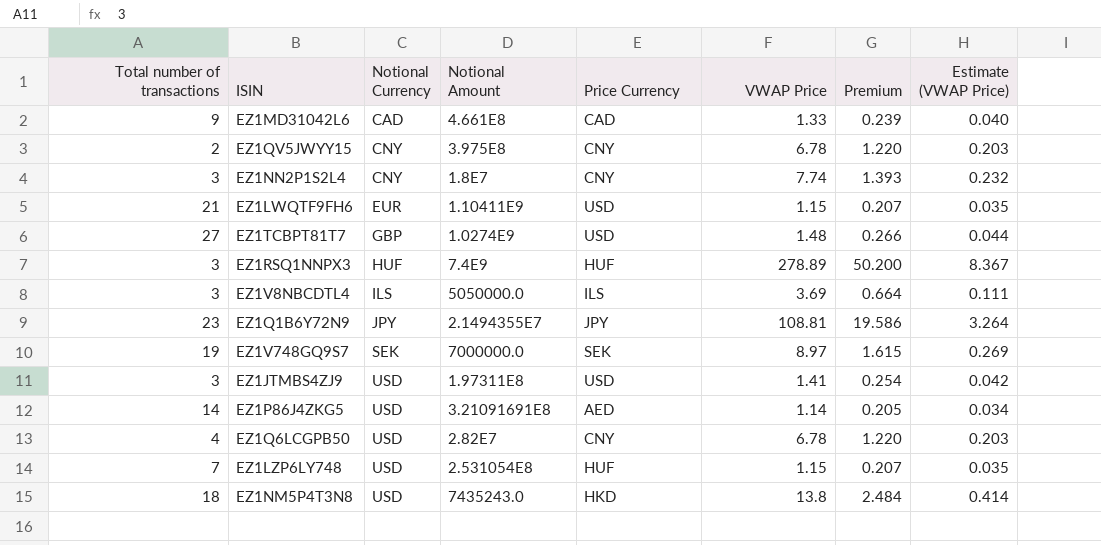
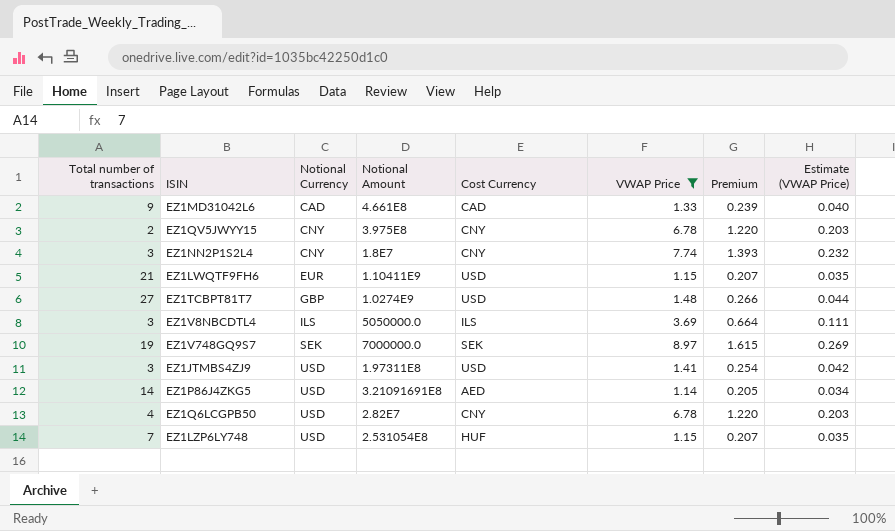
filter: none -> VWAP Price <= 8.97
column name: Price Currency -> Cost Currency

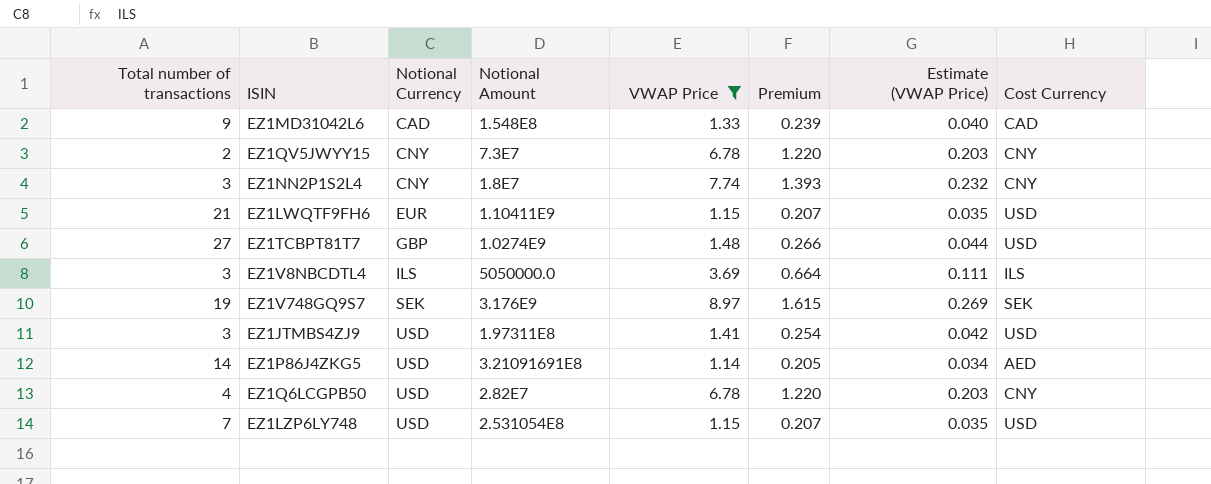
column Cost Currency | position: 5 -> 8
EZ1MD31042L6 | Notional Amount: 4.661E8 -> 1.548E8
EZ1QV5JWYY15 | Notional Amount: 3.975E8 -> 7.3E7
EZ1V748GQ9S7 | Notional Amount: 7000000.0 -> 3.176E9
EZ1LZP6LY748 | Cost Currency: HUF -> USD

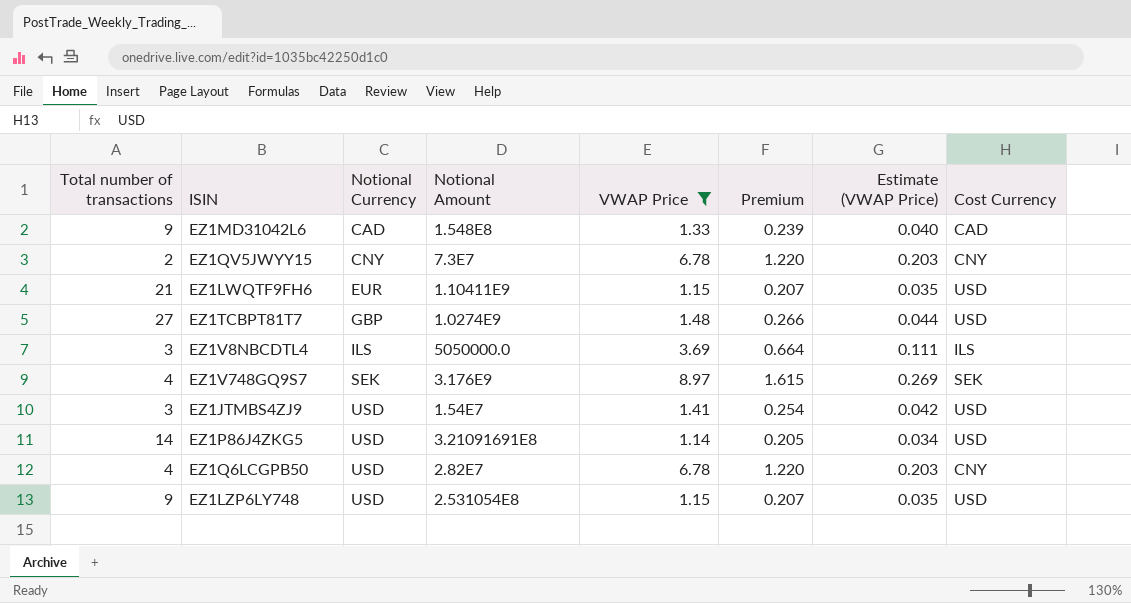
row EZ1NN2P1S2L4: 3 | CNY | 1.8E7 | 7.74 | 1.393 | 0.232 | CNY -> none
EZ1V748GQ9S7 | Total number of transactions: 19 -> 4
EZ1JTMBS4ZJ9 | Notional Amount: 1.97311E8 -> 1.54E7
EZ1P86J4ZKG5 | Cost Currency: AED -> USD
EZ1LZP6LY748 | Total number of transactions: 7 -> 9

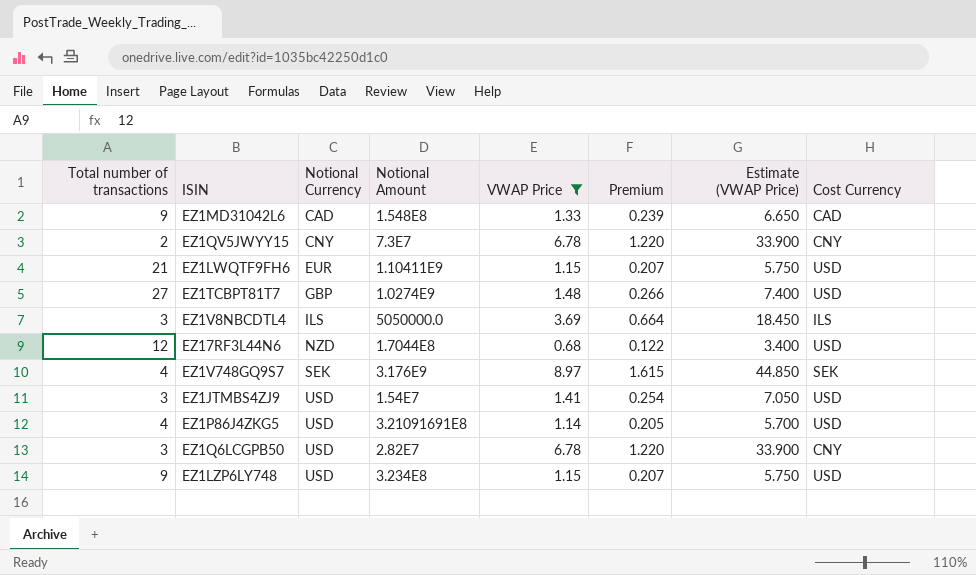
column Estimate (VWAP Price) | formula: [VWAP Price] * 0.03 -> [VWAP Price] * 5
row EZ17RF3L44N6: none -> 12 | NZD | 1.7044E8 | 0.68 | 0.122 | 3.400 | USD
EZ1P86J4ZKG5 | Total number of transactions: 14 -> 4
EZ1Q6LCGPB50 | Total number of transactions: 4 -> 3
EZ1LZP6LY748 | Notional Amount: 2.531054E8 -> 3.234E8

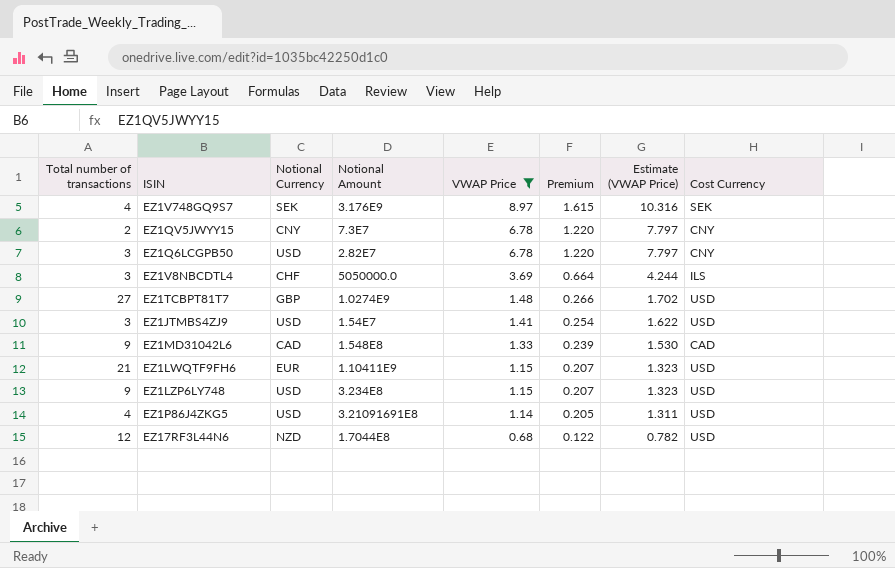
row order: Notional Currency ascending -> VWAP Price descending
column Estimate (VWAP Price) | formula: [VWAP Price] * 5 -> [VWAP Price] * 1.15
EZ1V8NBCDTL4 | Notional Currency: ILS -> CHF

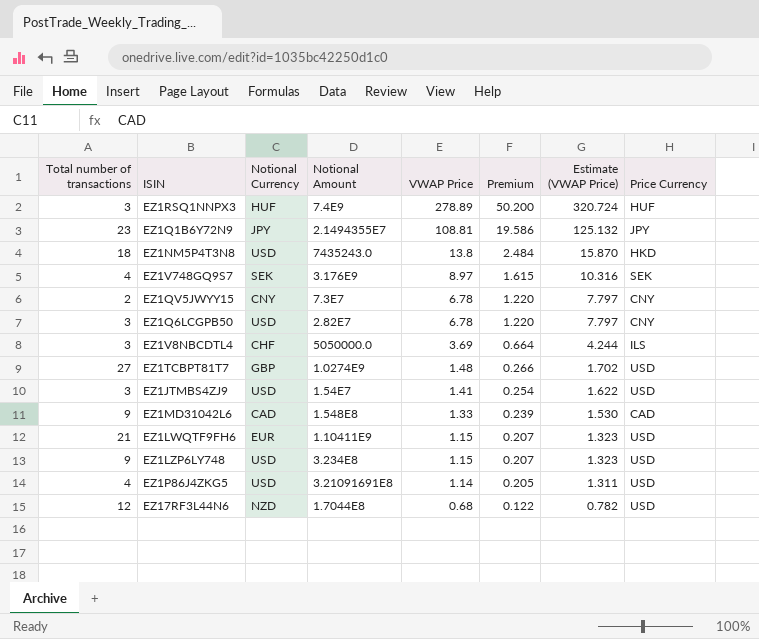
filter: VWAP Price <= 8.97 -> none
column name: Cost Currency -> Price Currency

